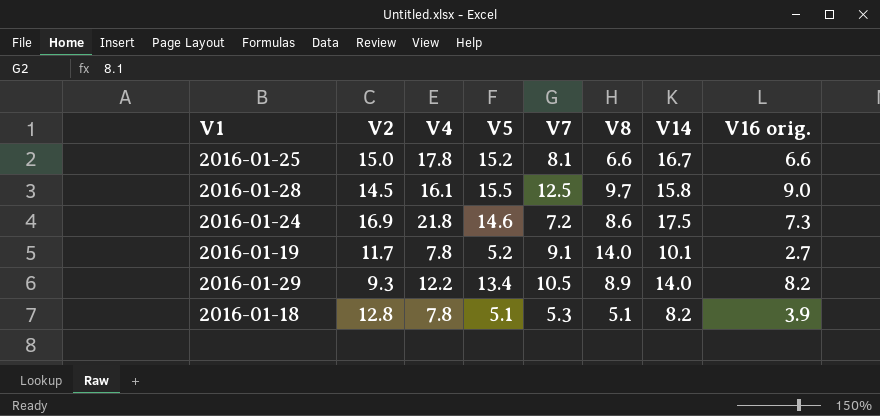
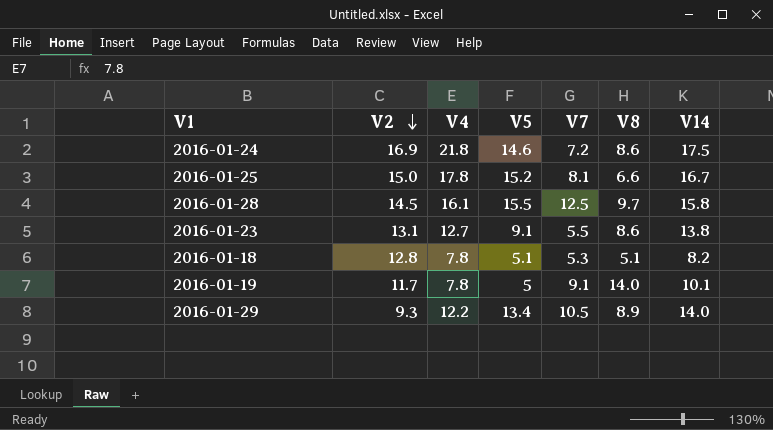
row order: none -> V2 descending
column V16 orig. | position: 8 -> none
row 2016-01-23: none -> 13.1 | 12.7 | 9.1 | 5.5 | 8.6 | 13.8
2016-01-19 | V5: 5.2 -> 5

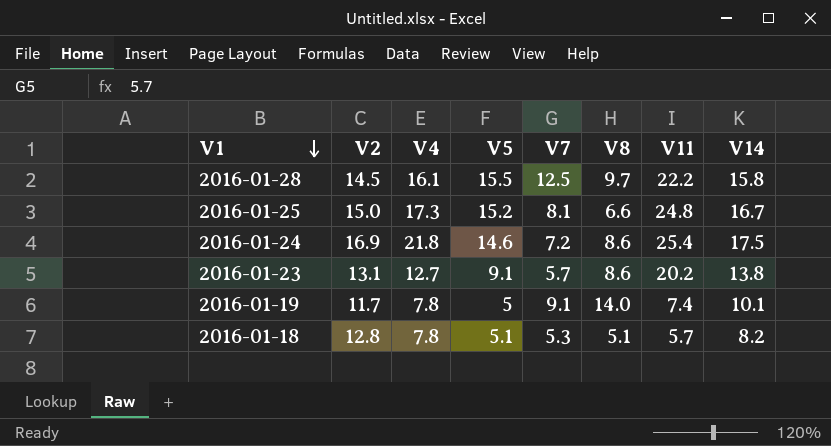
row order: V2 descending -> V1 descending
column V11 | position: none -> 7
row 2016-01-29: 9.3 | 12.2 | 13.4 | 10.5 | 8.9 | 14.0 -> none
2016-01-25 | V4: 17.8 -> 17.3
2016-01-23 | V7: 5.5 -> 5.7

